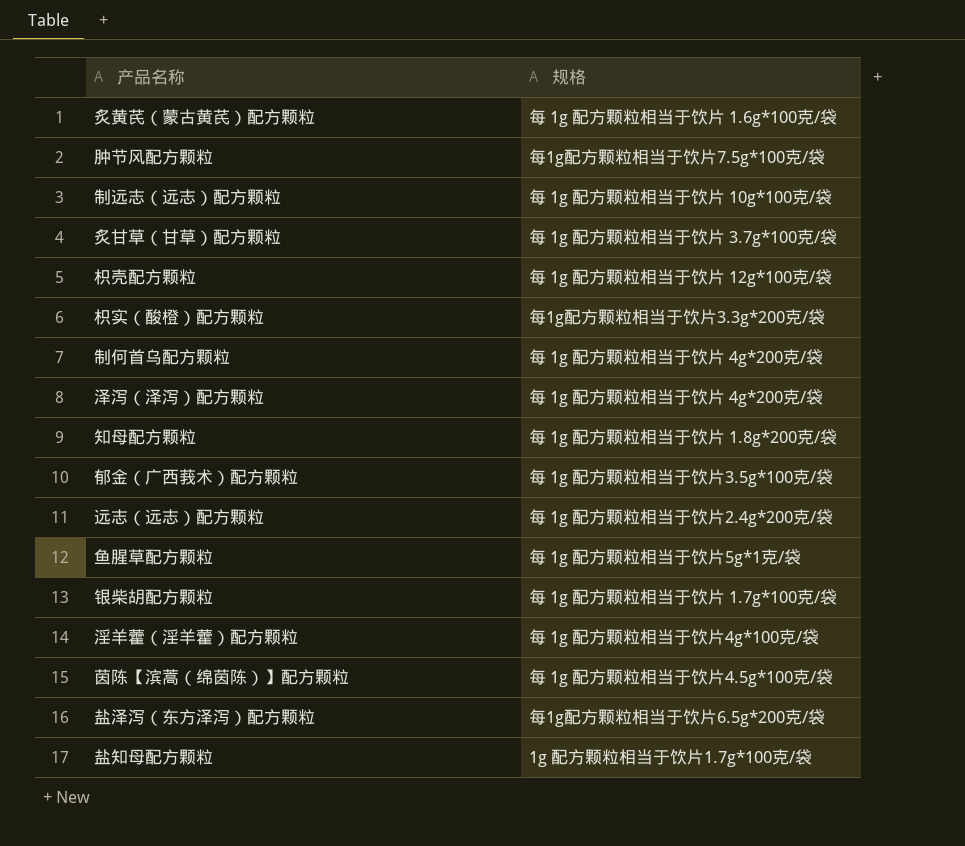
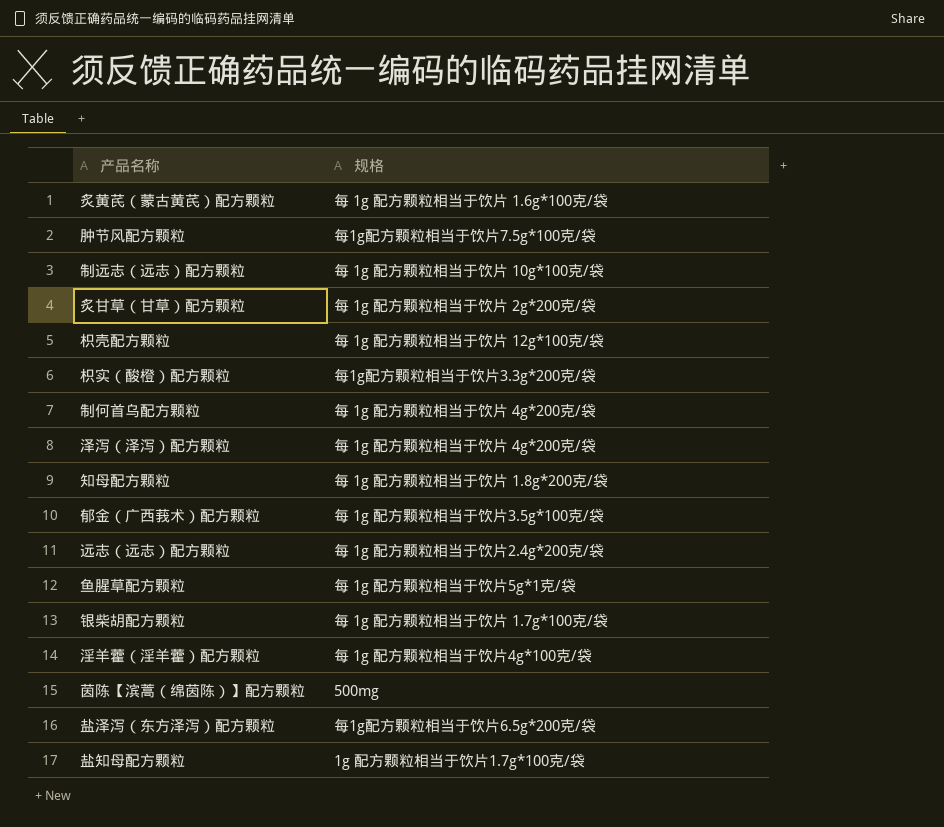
炙甘草（甘草）配方颗粒 | 规格: 每 1g 配方颗粒相当于饮片 3.7g*100克/袋 -> 每 1g 配方颗粒相当于饮片 2g*200克/袋
茵陈【滨蒿（绵茵陈）】配方颗粒 | 规格: 每 1g 配方颗粒相当于饮片4.5g*100克/袋 -> 500mg

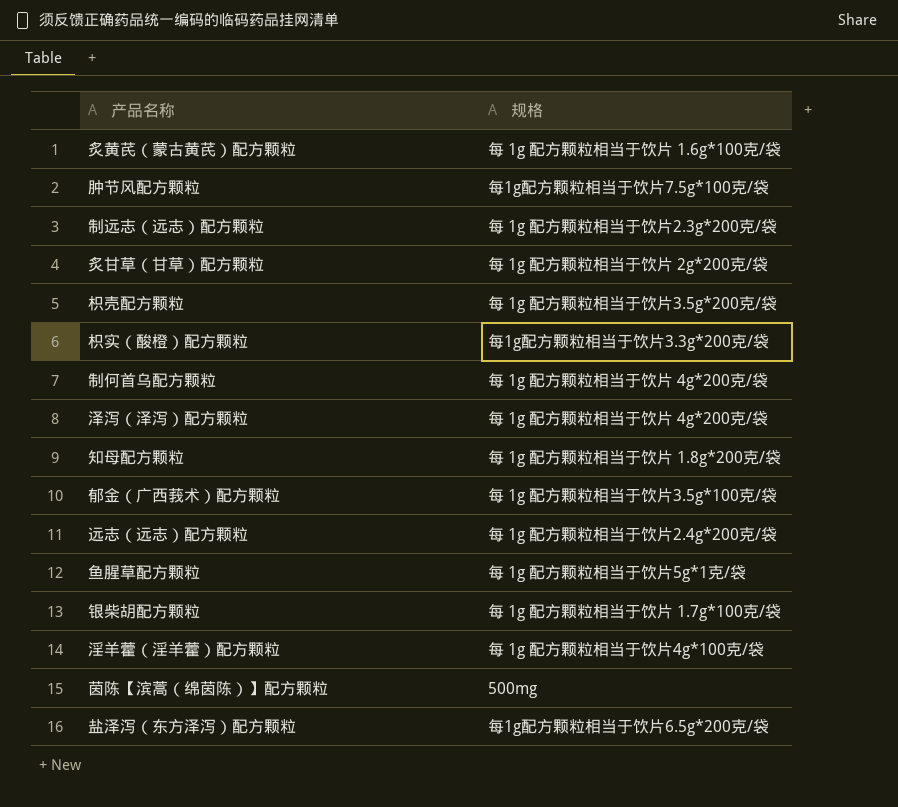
row 盐知母配方颗粒: 1g 配方颗粒相当于饮片1.7g*100克/袋 -> none
制远志（远志）配方颗粒 | 规格: 每 1g 配方颗粒相当于饮片 10g*100克/袋 -> 每 1g 配方颗粒相当于饮片2.3g*200克/袋
枳壳配方颗粒 | 规格: 每 1g 配方颗粒相当于饮片 12g*100克/袋 -> 每 1g 配方颗粒相当于饮片3.5g*200克/袋

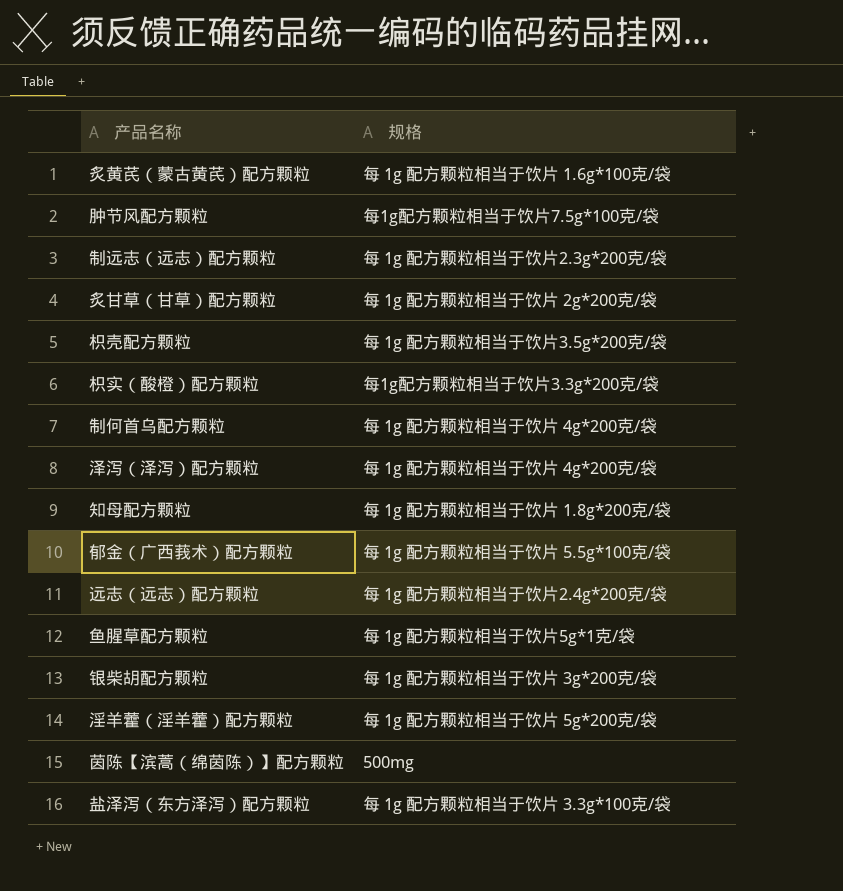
郁金（广西莪术）配方颗粒 | 规格: 每 1g 配方颗粒相当于饮片3.5g*100克/袋 -> 每 1g 配方颗粒相当于饮片 5.5g*100克/袋
银柴胡配方颗粒 | 规格: 每 1g 配方颗粒相当于饮片 1.7g*100克/袋 -> 每 1g 配方颗粒相当于饮片 3g*200克/袋
淫羊藿（淫羊藿）配方颗粒 | 规格: 每 1g 配方颗粒相当于饮片4g*100克/袋 -> 每 1g 配方颗粒相当于饮片 5g*200克/袋
盐泽泻（东方泽泻）配方颗粒 | 规格: 每1g配方颗粒相当于饮片6.5g*200克/袋 -> 每 1g 配方颗粒相当于饮片 3.3g*100克/袋

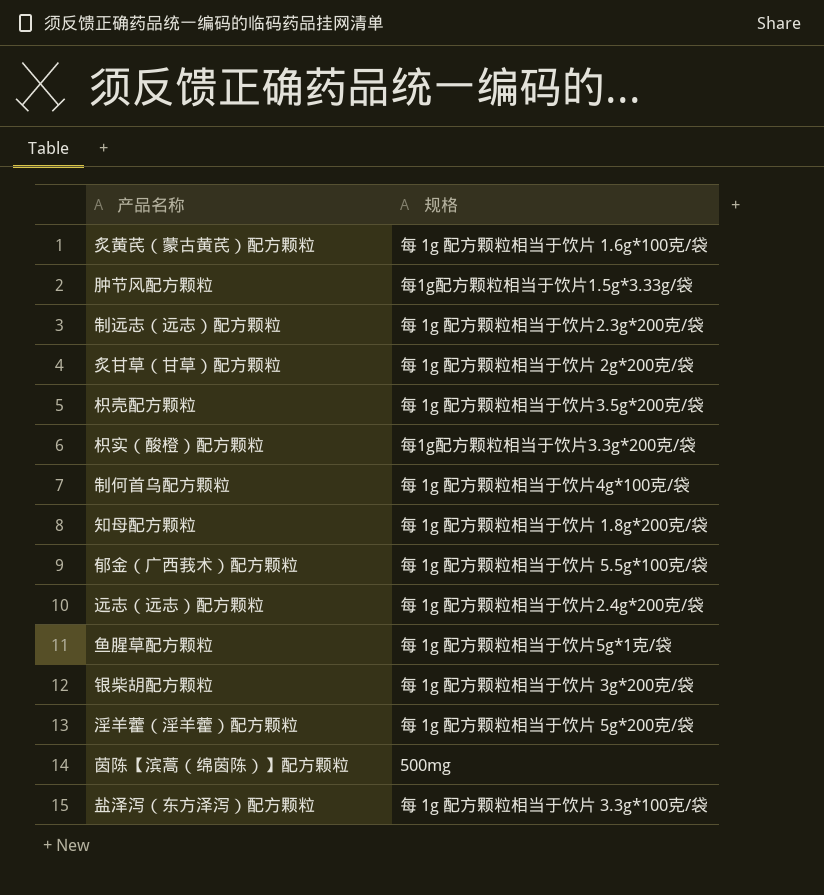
row 泽泻（泽泻）配方颗粒: 每 1g 配方颗粒相当于饮片 4g*200克/袋 -> none
肿节风配方颗粒 | 规格: 每1g配方颗粒相当于饮片7.5g*100克/袋 -> 每1g配方颗粒相当于饮片1.5g*3.33g/袋
制何首乌配方颗粒 | 规格: 每 1g 配方颗粒相当于饮片 4g*200克/袋 -> 每 1g 配方颗粒相当于饮片4g*100克/袋

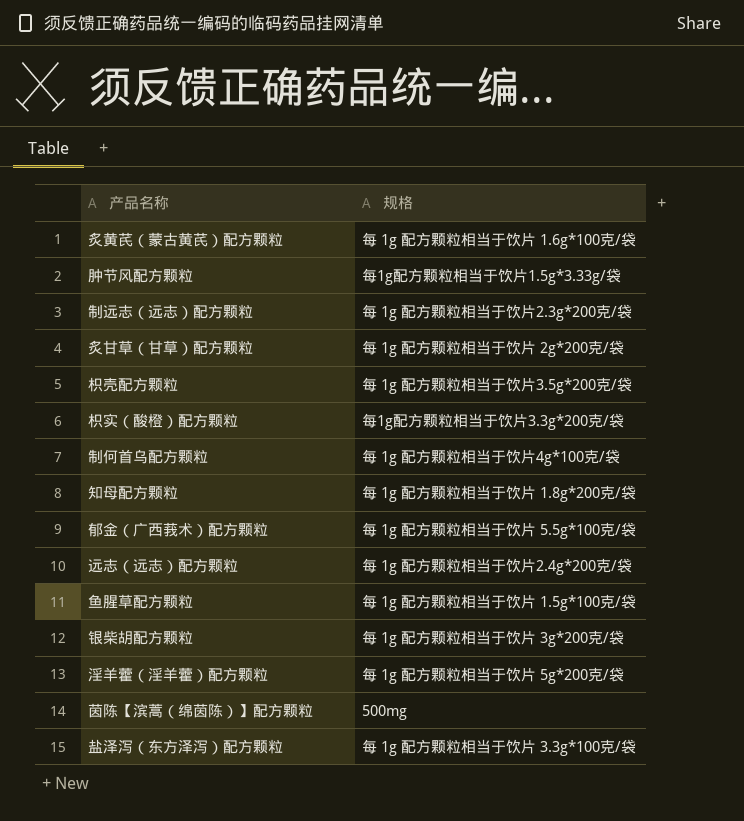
鱼腥草配方颗粒 | 规格: 每 1g 配方颗粒相当于饮片5g*1克/袋 -> 每 1g 配方颗粒相当于饮片 1.5g*100克/袋

